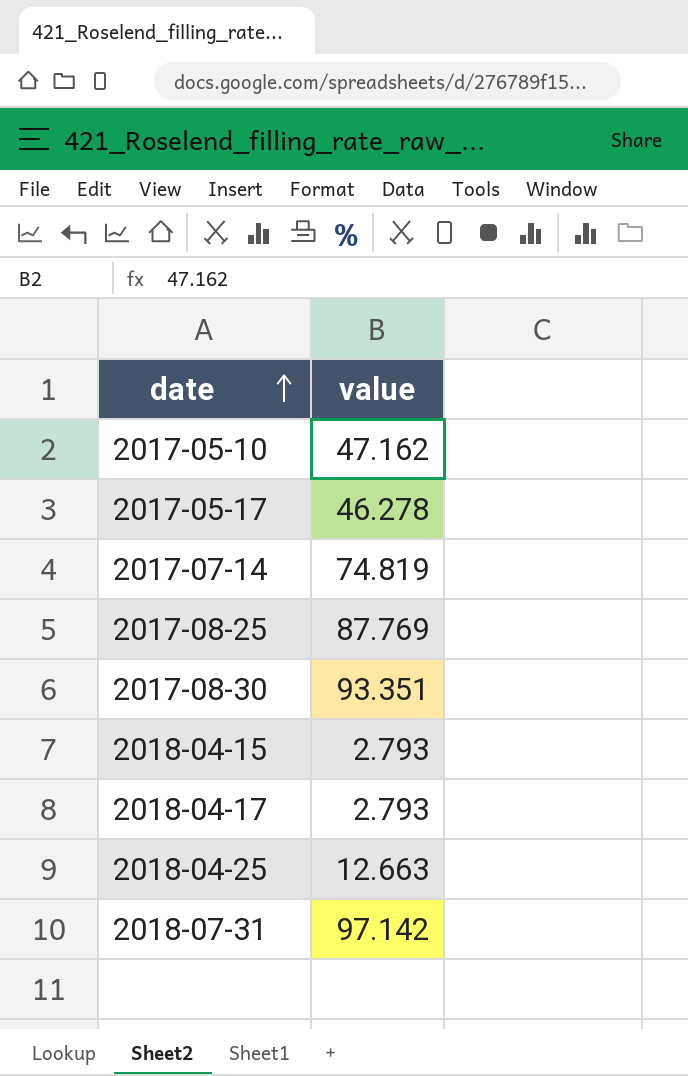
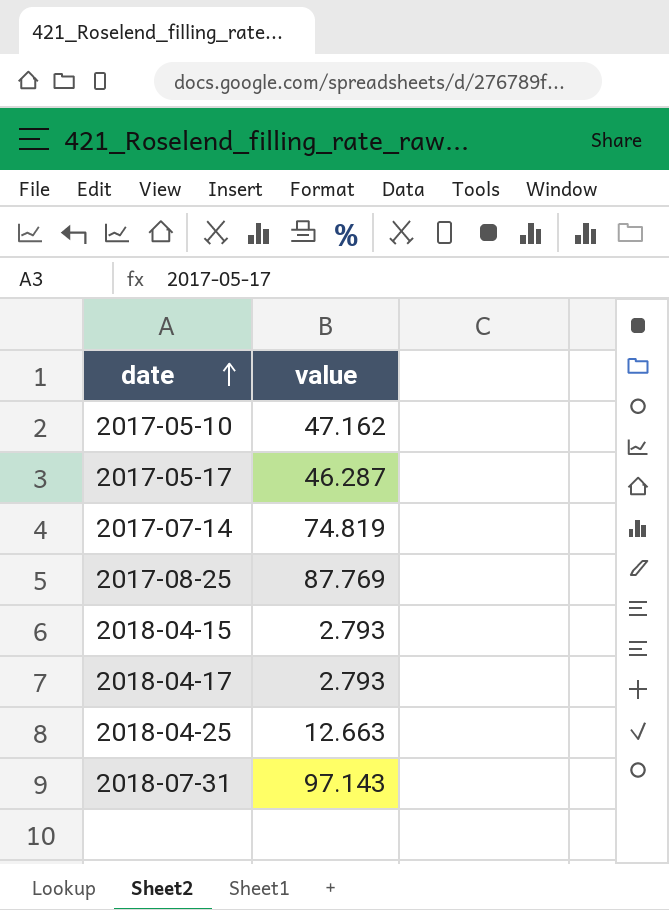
row 2017-08-30: 93.351 -> none
2017-05-17 | value: 46.278 -> 46.287
2018-07-31 | value: 97.142 -> 97.143

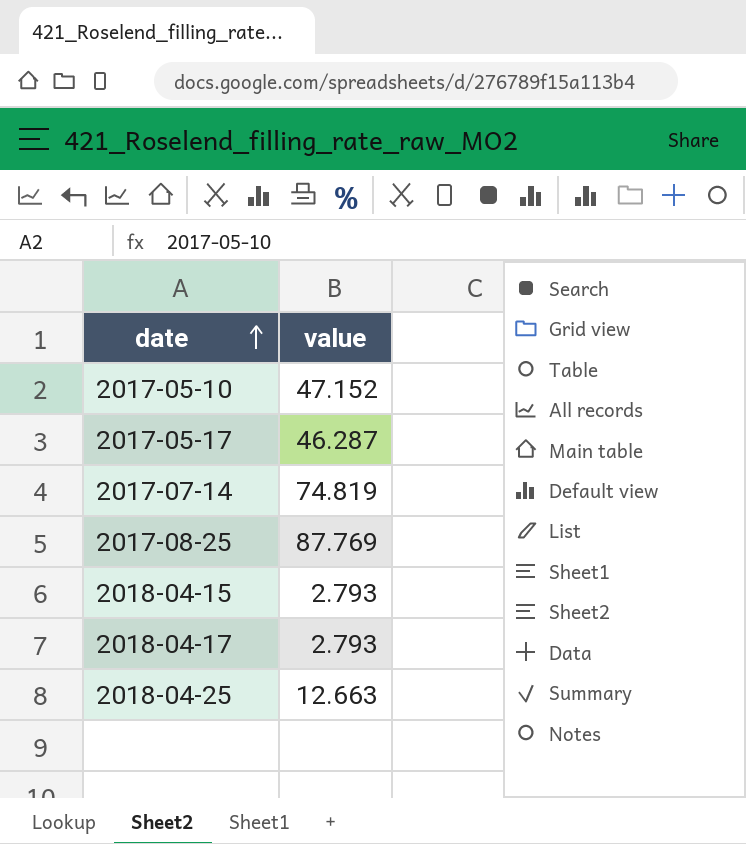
row 2018-07-31: 97.143 -> none
2017-05-10 | value: 47.162 -> 47.152

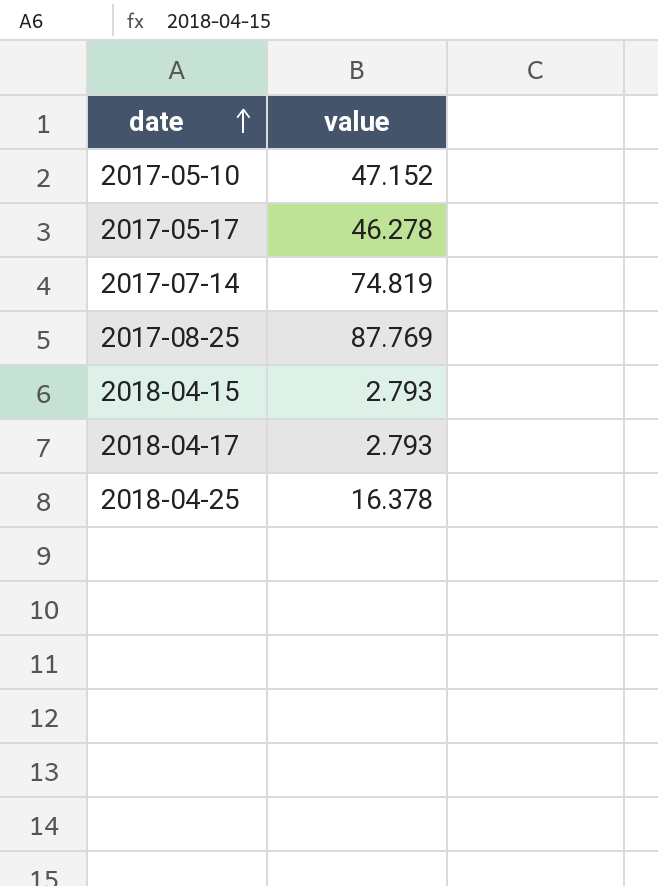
2017-05-17 | value: 46.287 -> 46.278
2018-04-25 | value: 12.663 -> 16.378

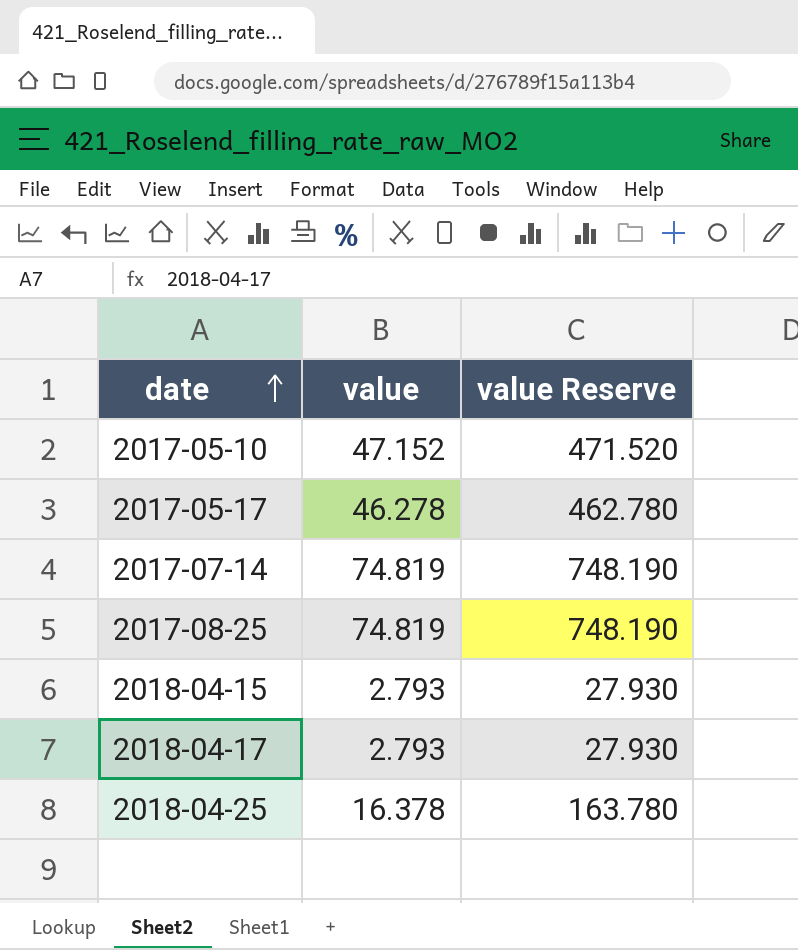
column value Reserve | formula: none -> [value] * 10
2017-08-25 | value: 87.769 -> 74.819

